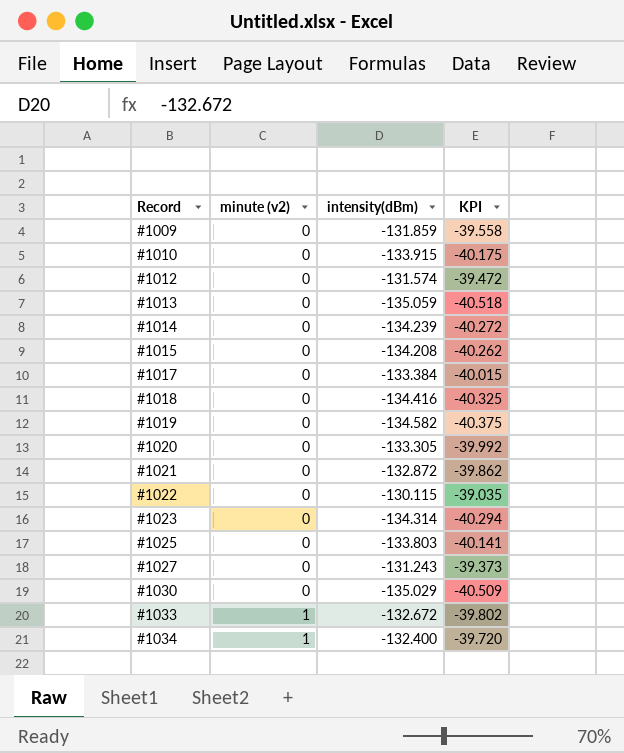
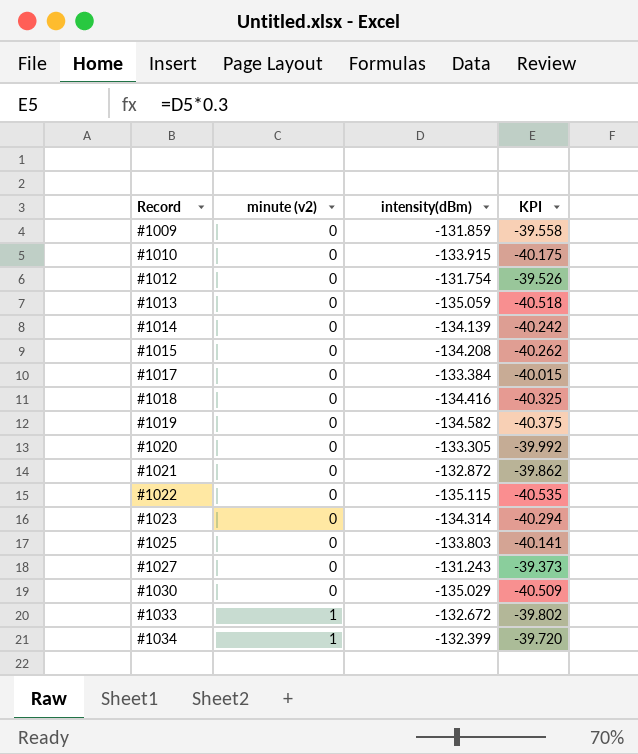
#1012 | intensity(dBm): -131.574 -> -131.754
#1012 | KPI: -39.472 -> -39.526
#1014 | intensity(dBm): -134.239 -> -134.139
#1014 | KPI: -40.272 -> -40.242
#1022 | intensity(dBm): -130.115 -> -135.115
#1022 | KPI: -39.035 -> -40.535
#1034 | intensity(dBm): -132.400 -> -132.399

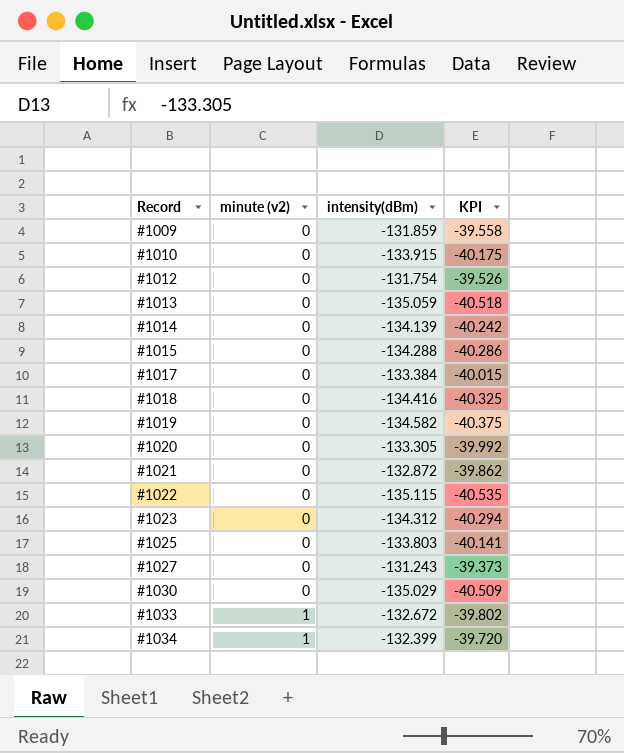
#1015 | intensity(dBm): -134.208 -> -134.288
#1015 | KPI: -40.262 -> -40.286
#1023 | intensity(dBm): -134.314 -> -134.312

